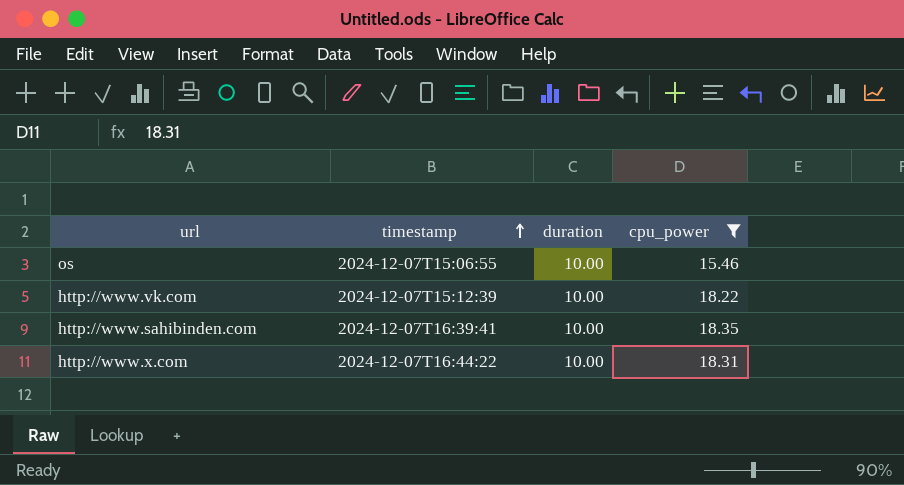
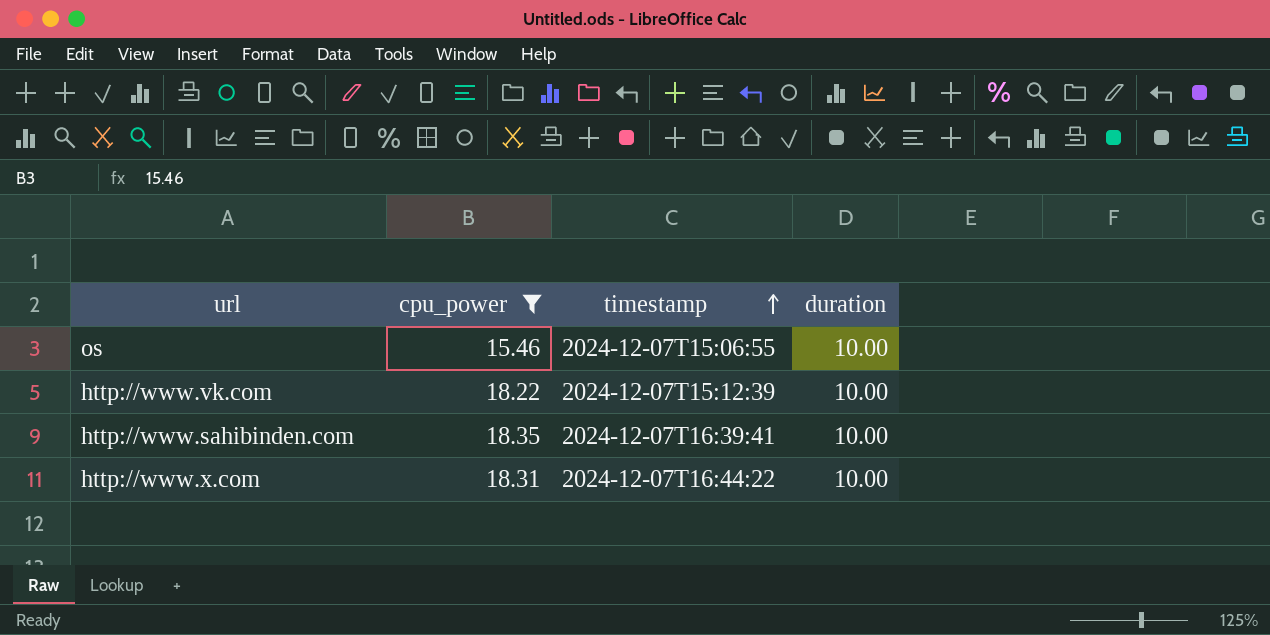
column cpu_power | position: 4 -> 2

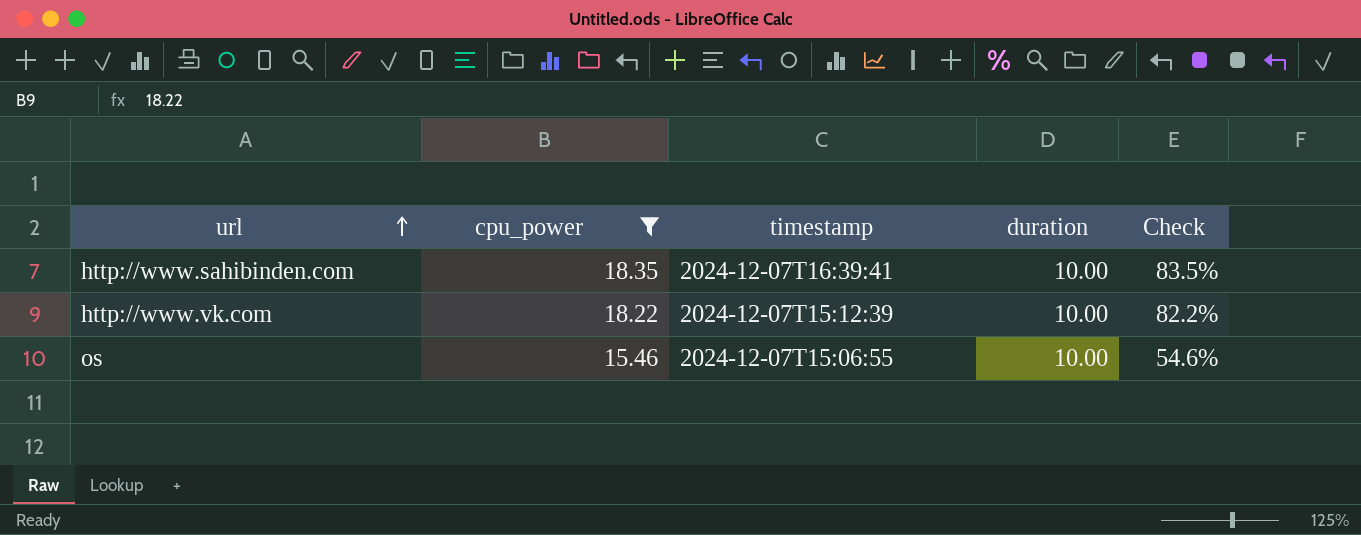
row order: timestamp ascending -> url ascending
column Check | formula: none -> ([cpu_power] - [duration]) / [duration]
row http://www.x.com: 18.31 | 2024-12-07T16:44:22 | 10.00 -> none

